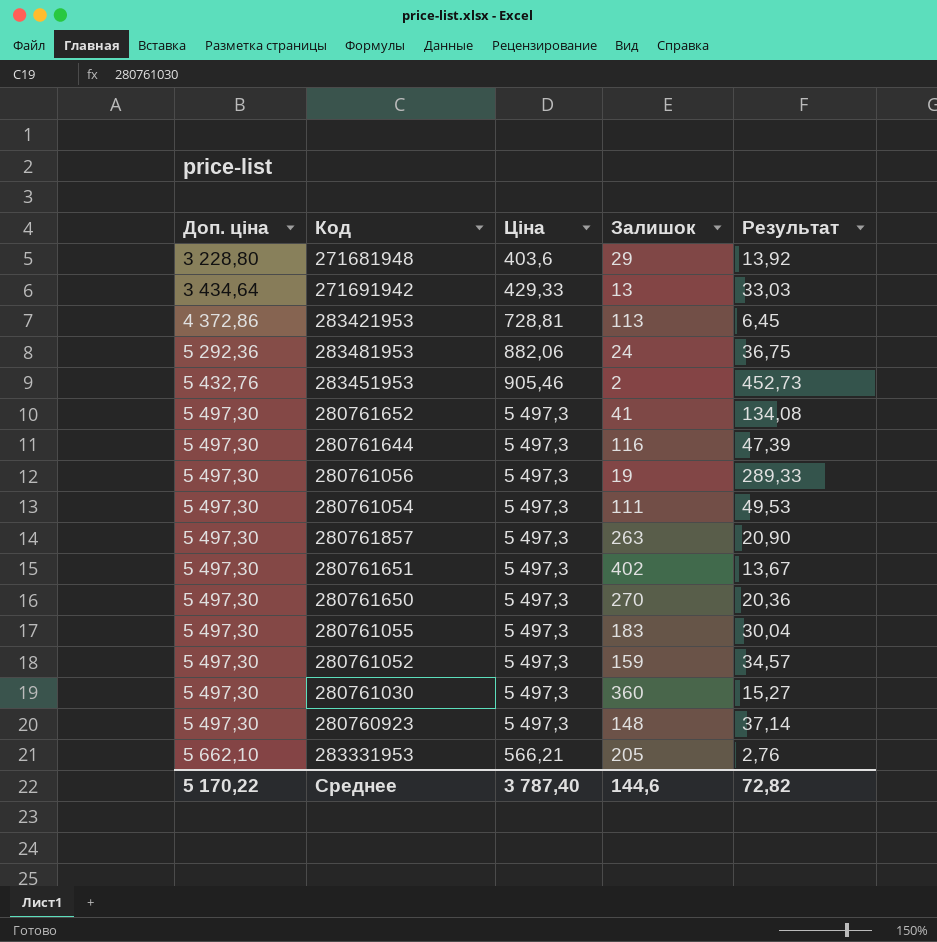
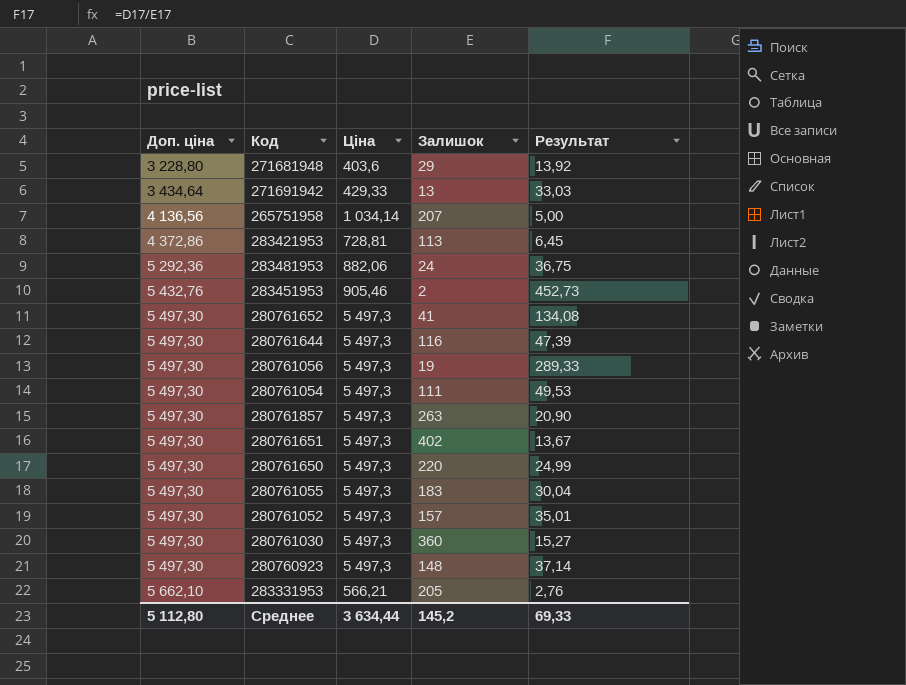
row 265751958: none -> 4 136,56 | 1 034,14 | 207 | 5,00
280761650 | Залишок: 270 -> 220
280761650 | Результат: 20,36 -> 24,99
280761052 | Залишок: 159 -> 157
280761052 | Результат: 34,57 -> 35,01
Среднее | Доп. ціна: 5 170,22 -> 5 112,80
Среднее | Ціна: 3 787,40 -> 3 634,44
Среднее | Залишок: 144,6 -> 145,2
Среднее | Результат: 72,82 -> 69,33

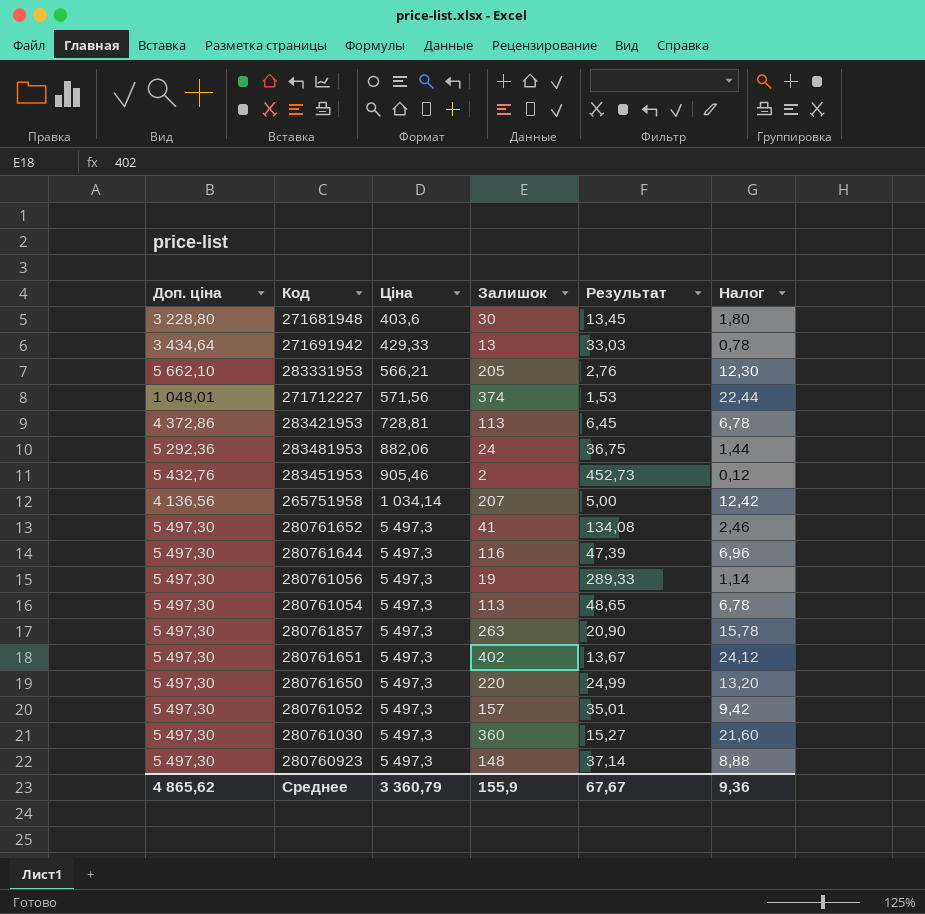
row order: Доп. ціна ascending -> Ціна ascending
column Налог | formula: none -> [Залишок] * 0,06
row 280761055: 5 497,30 | 5 497,3 | 183 | 30,04 -> none
271681948 | Залишок: 29 -> 30
271681948 | Результат: 13,92 -> 13,45
row 271712227: none -> 1 048,01 | 571,56 | 374 | 1,53 | 22,44
280761054 | Залишок: 111 -> 113
280761054 | Результат: 49,53 -> 48,65
Среднее | Доп. ціна: 5 112,80 -> 4 865,62
Среднее | Ціна: 3 634,44 -> 3 360,79
Среднее | Залишок: 145,2 -> 155,9
Среднее | Результат: 69,33 -> 67,67

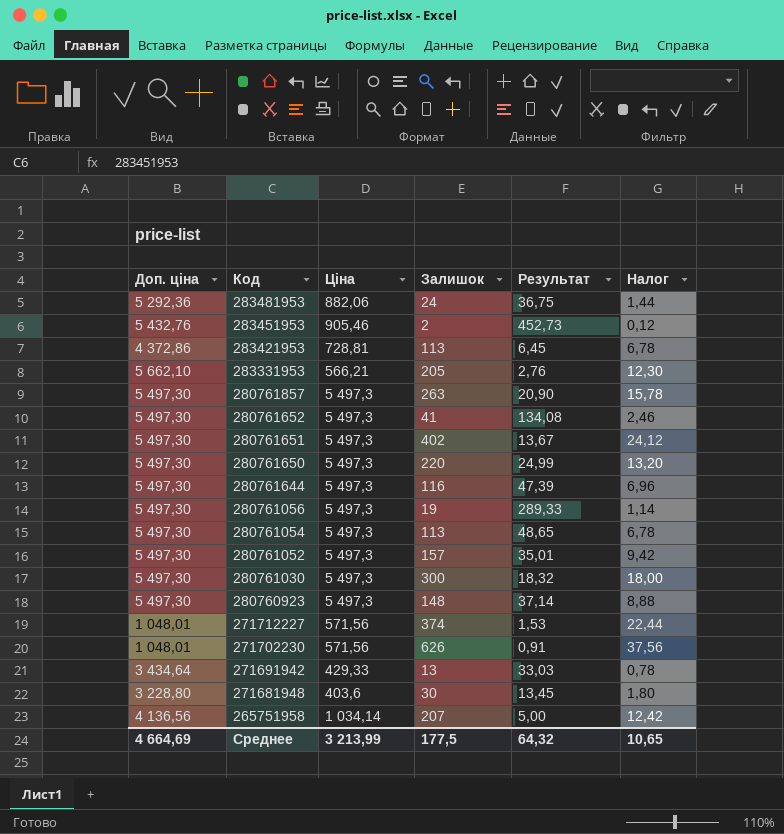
row order: Ціна ascending -> Код descending
280761030 | Залишок: 360 -> 300
280761030 | Результат: 15,27 -> 18,32
280761030 | Налог: 21,60 -> 18,00
row 271702230: none -> 1 048,01 | 571,56 | 626 | 0,91 | 37,56
Среднее | Доп. ціна: 4 865,62 -> 4 664,69
Среднее | Ціна: 3 360,79 -> 3 213,99
Среднее | Залишок: 155,9 -> 177,5
Среднее | Результат: 67,67 -> 64,32
Среднее | Налог: 9,36 -> 10,65

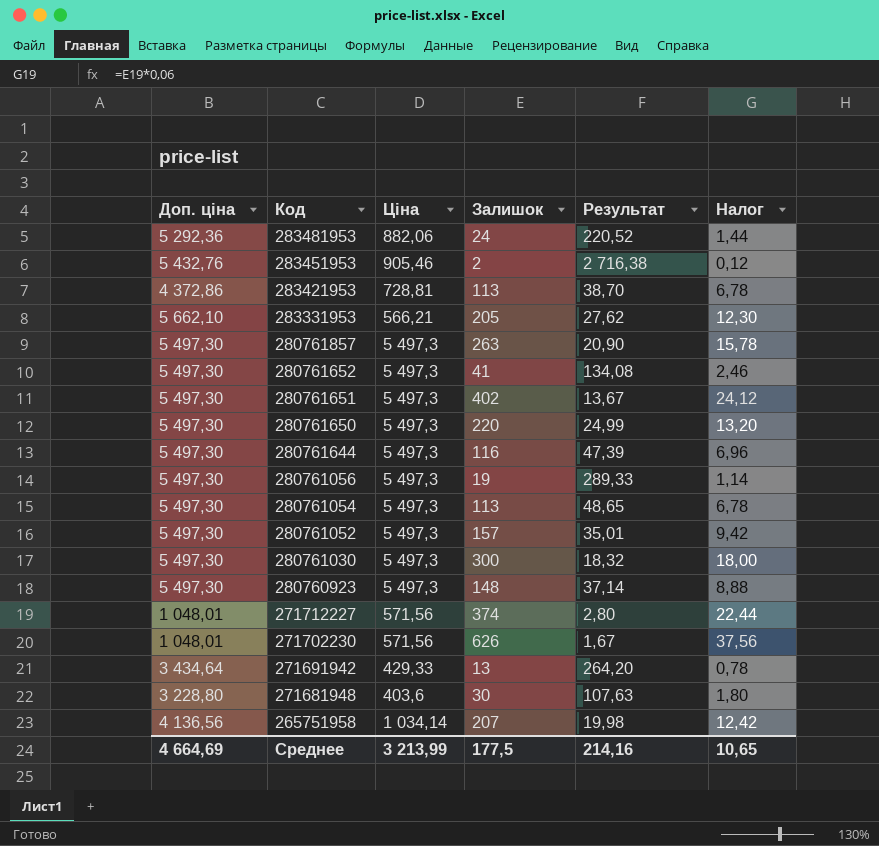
column Результат | formula: [Ціна] / [Залишок] -> [Доп. ціна] / [Залишок]
Среднее | Результат: 64,32 -> 214,16

